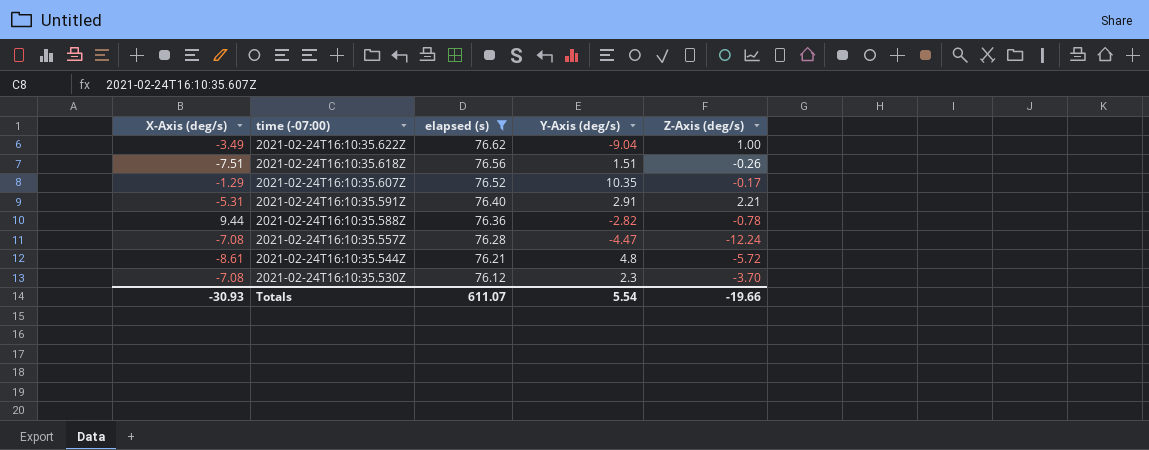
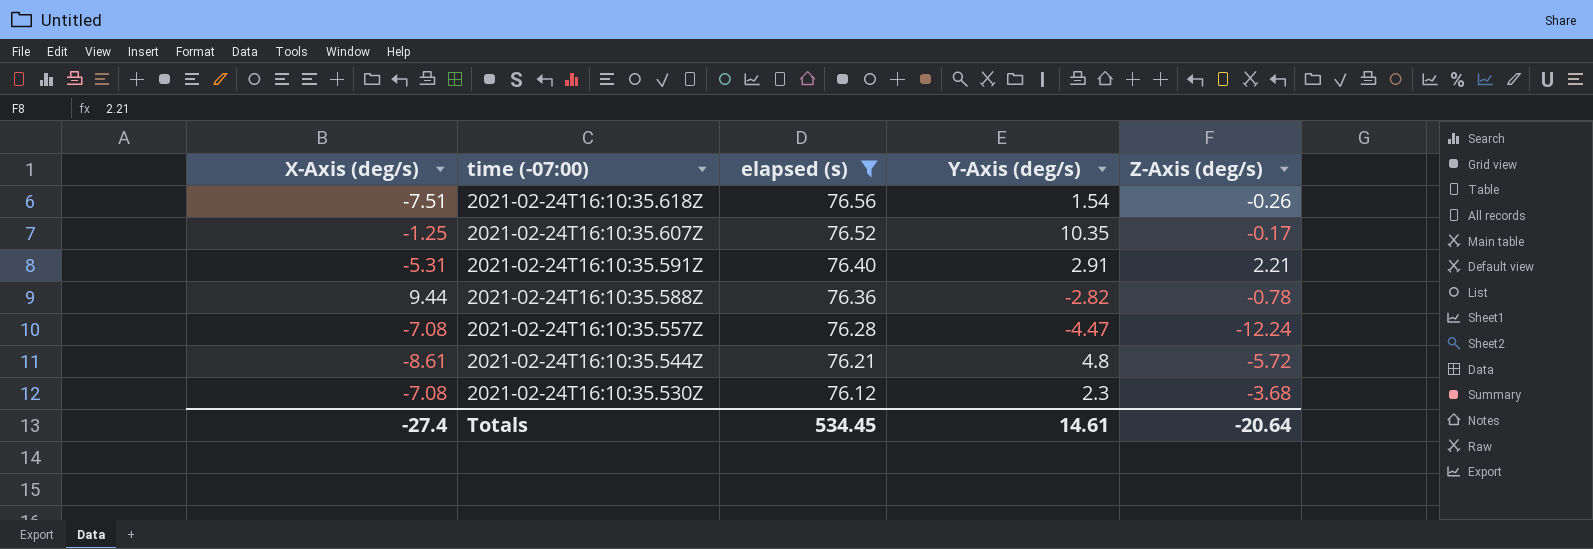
row 2021-02-24T16:10:35.622Z: -3.49 | 76.62 | -9.04 | 1.00 -> none
2021-02-24T16:10:35.618Z | Y-Axis (deg/s): 1.51 -> 1.54
2021-02-24T16:10:35.607Z | X-Axis (deg/s): -1.29 -> -1.25
2021-02-24T16:10:35.530Z | Z-Axis (deg/s): -3.70 -> -3.68
Totals | X-Axis (deg/s): -30.93 -> -27.4
Totals | elapsed (s): 611.07 -> 534.45
Totals | Y-Axis (deg/s): 5.54 -> 14.61
Totals | Z-Axis (deg/s): -19.66 -> -20.64

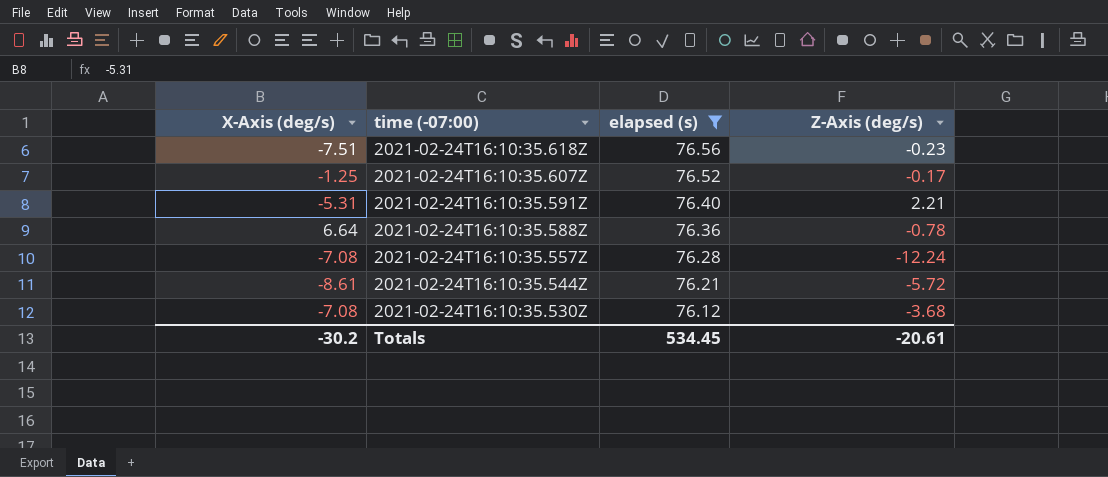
column Y-Axis (deg/s) | position: 4 -> none
2021-02-24T16:10:35.618Z | Z-Axis (deg/s): -0.26 -> -0.23
2021-02-24T16:10:35.588Z | X-Axis (deg/s): 9.44 -> 6.64
Totals | X-Axis (deg/s): -27.4 -> -30.2
Totals | Z-Axis (deg/s): -20.64 -> -20.61

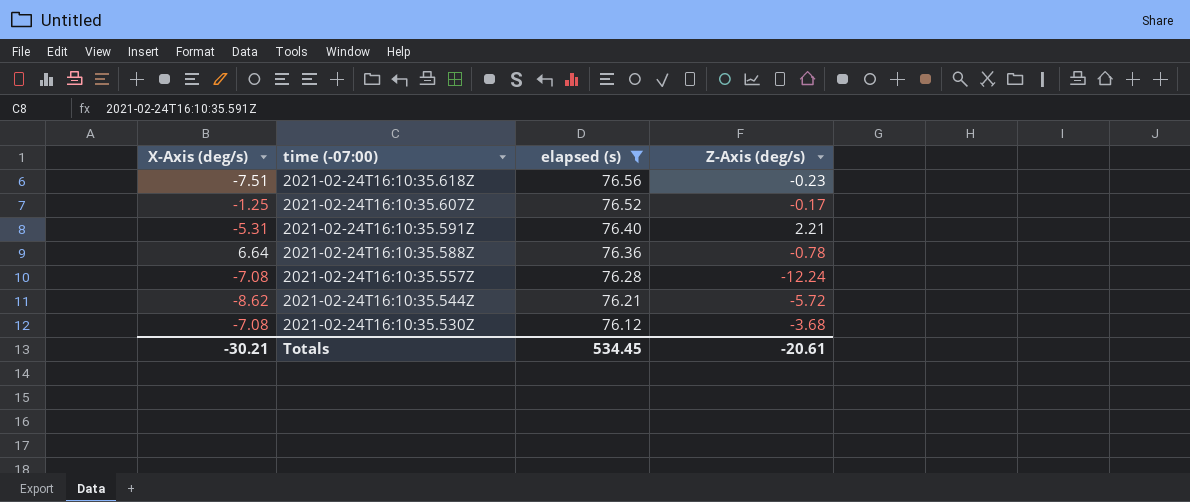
2021-02-24T16:10:35.544Z | X-Axis (deg/s): -8.61 -> -8.62
Totals | X-Axis (deg/s): -30.2 -> -30.21

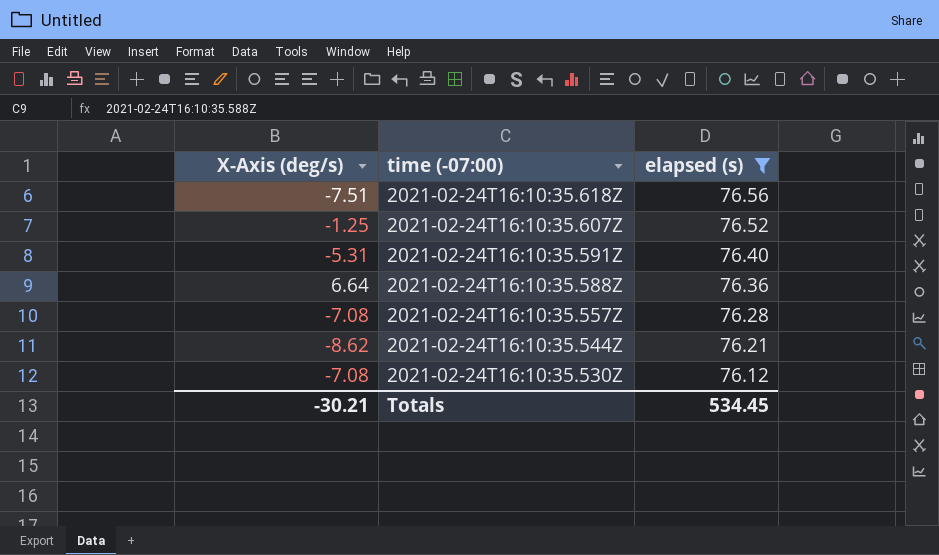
column Z-Axis (deg/s) | position: 4 -> none

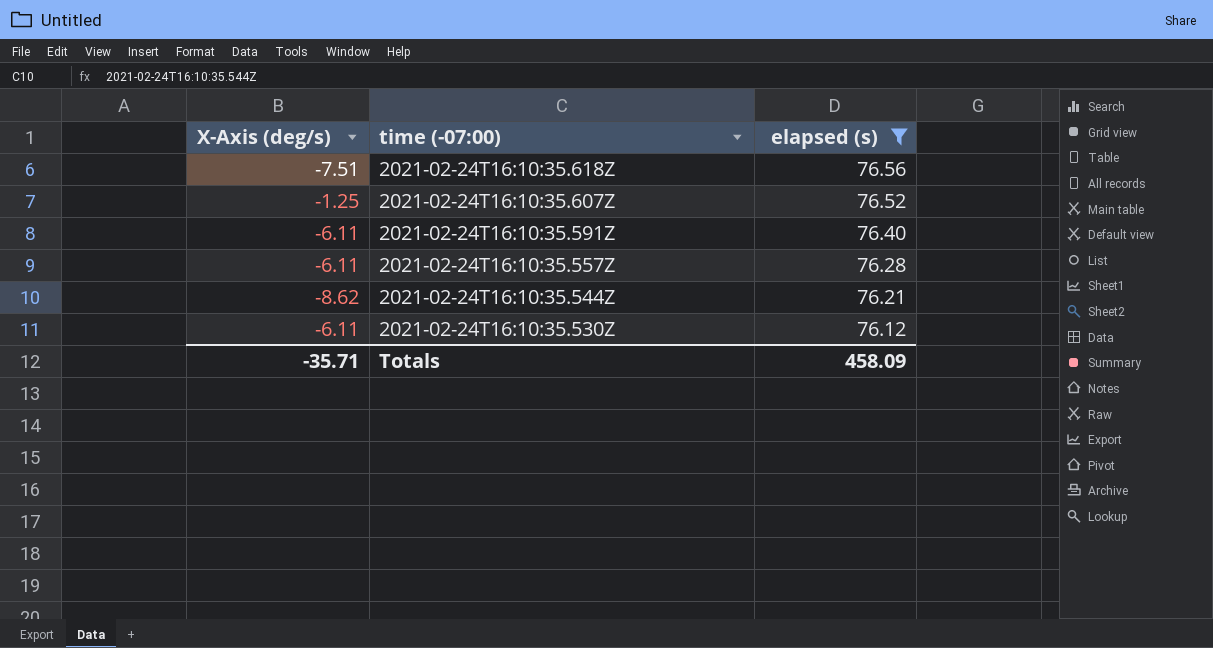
row 2021-02-24T16:10:35.588Z: 6.64 | 76.36 -> none
2021-02-24T16:10:35.591Z | X-Axis (deg/s): -5.31 -> -6.11
2021-02-24T16:10:35.557Z | X-Axis (deg/s): -7.08 -> -6.11
2021-02-24T16:10:35.530Z | X-Axis (deg/s): -7.08 -> -6.11
Totals | X-Axis (deg/s): -30.21 -> -35.71
Totals | elapsed (s): 534.45 -> 458.09

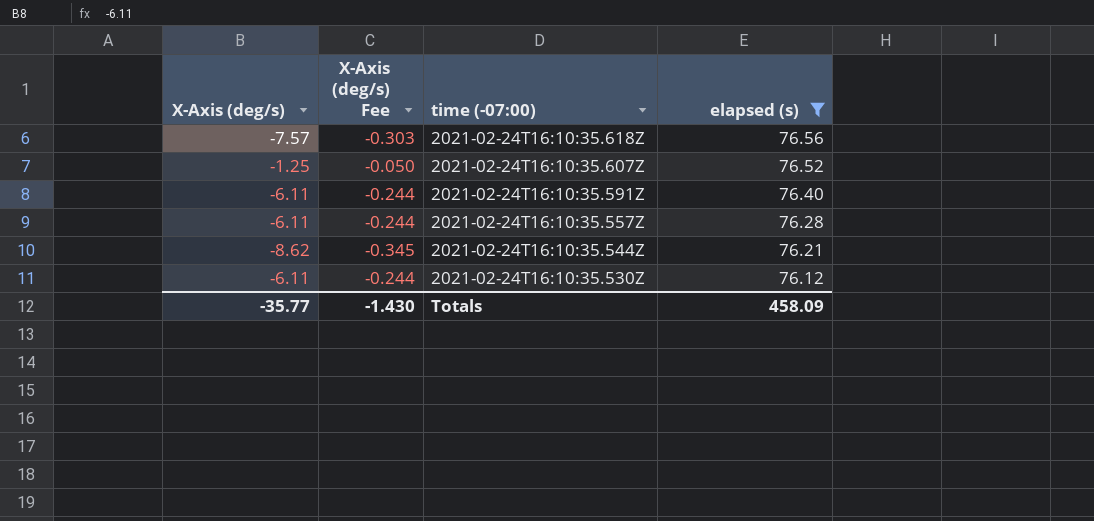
column X-Axis (deg/s) Fee | formula: none -> [X-Axis (deg/s)] * 0.04
2021-02-24T16:10:35.618Z | X-Axis (deg/s): -7.51 -> -7.57
Totals | X-Axis (deg/s): -35.71 -> -35.77

